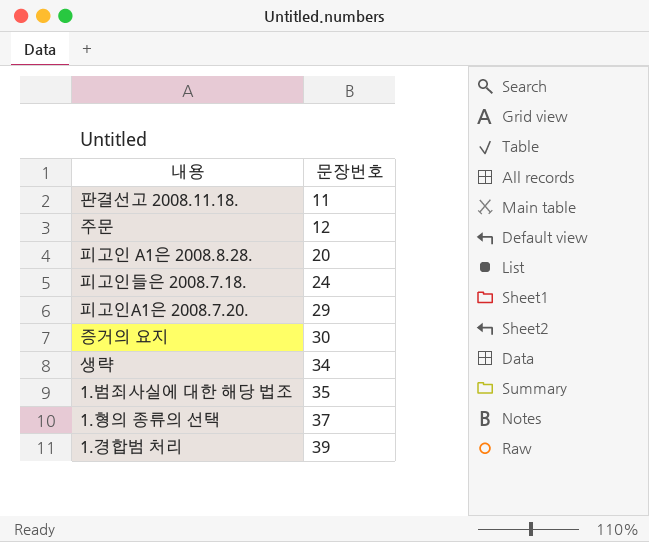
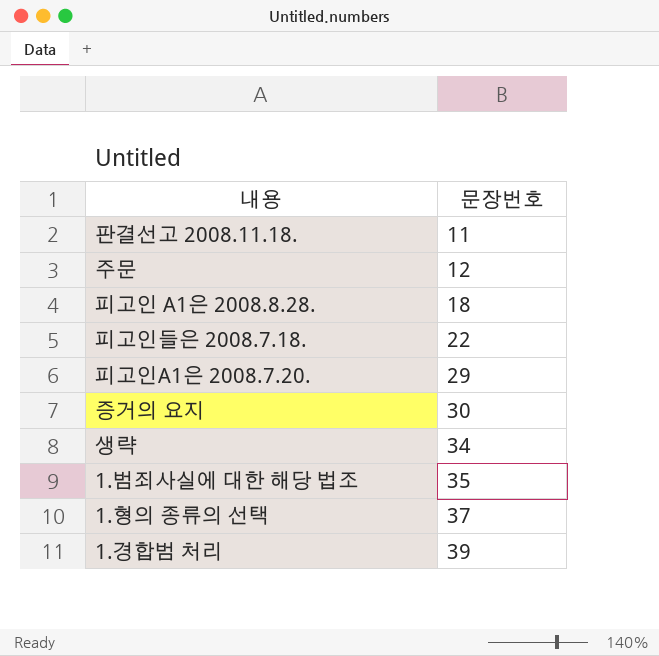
피고인 A1은 2008.8.28. | 문장번호: 20 -> 18
피고인들은 2008.7.18. | 문장번호: 24 -> 22

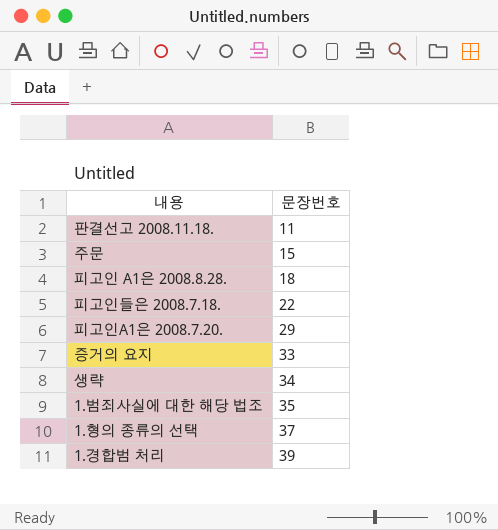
주문 | 문장번호: 12 -> 15
증거의 요지 | 문장번호: 30 -> 33

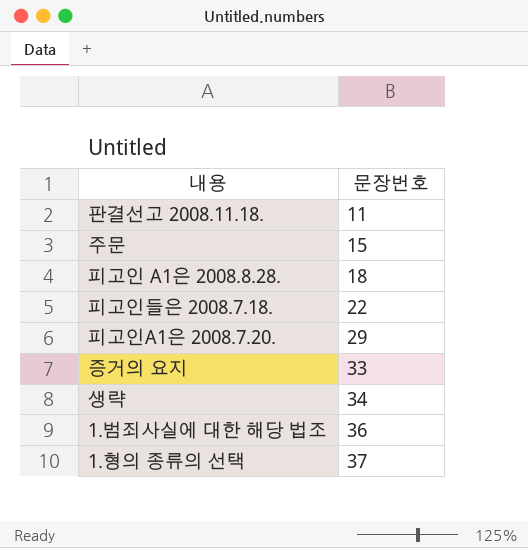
row 1.경합범 처리: 39 -> none
1.범죄사실에 대한 해당 법조 | 문장번호: 35 -> 36

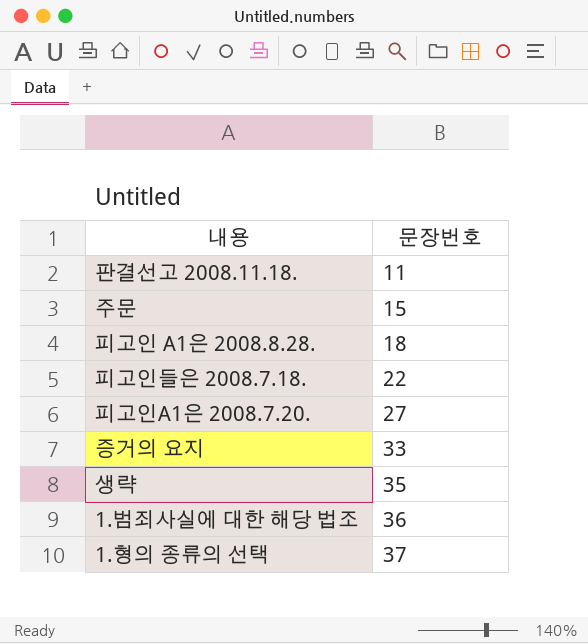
피고인A1은 2008.7.20. | 문장번호: 29 -> 27
생략 | 문장번호: 34 -> 35

